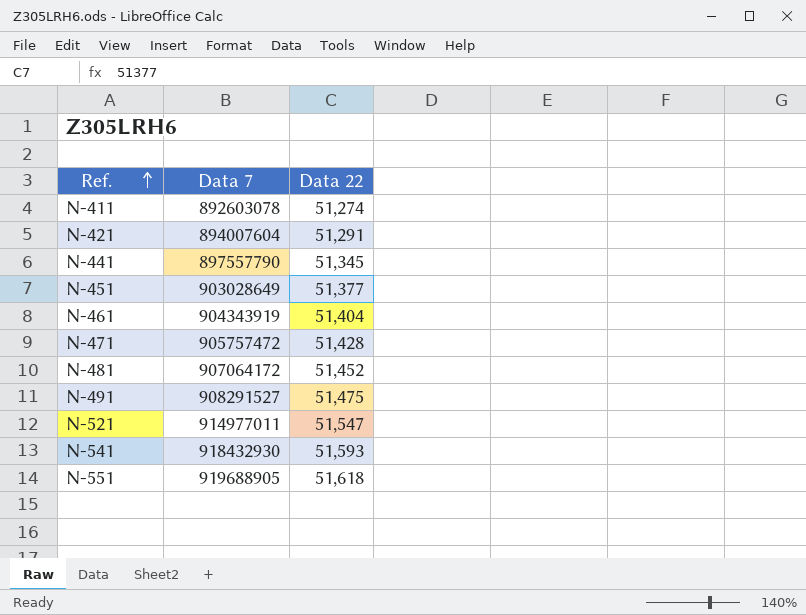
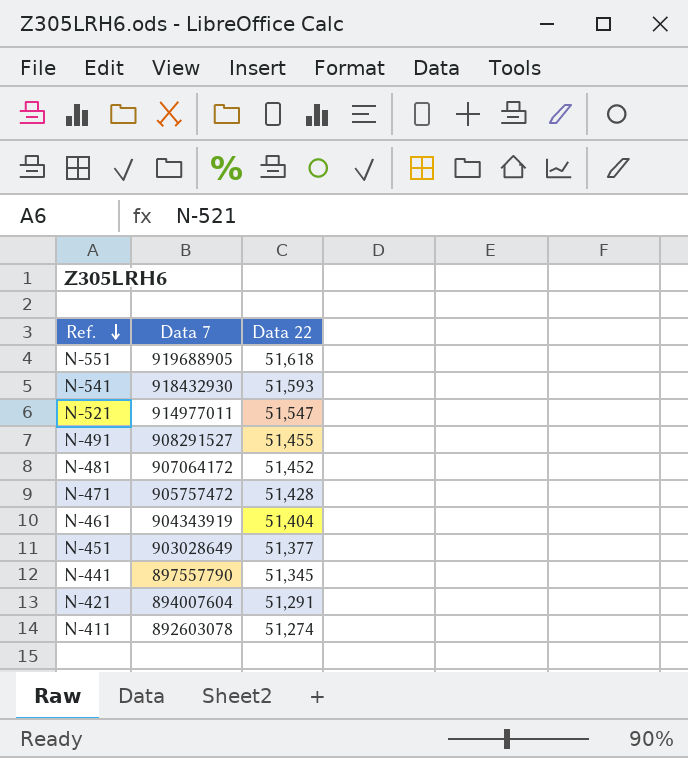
row order: Ref. ascending -> Ref. descending
N-491 | Data 22: 51,475 -> 51,455

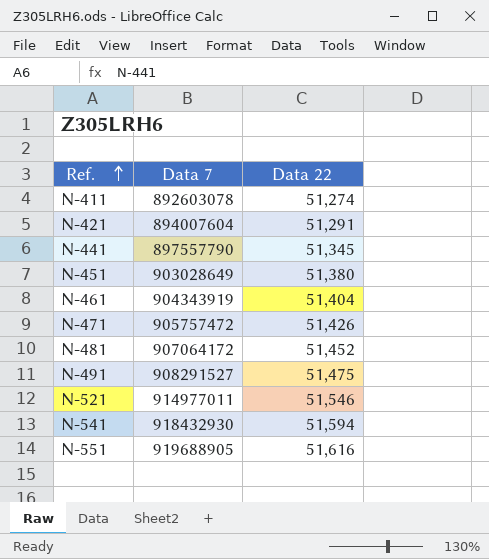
row order: Ref. descending -> Ref. ascending
N-451 | Data 22: 51,377 -> 51,380
N-471 | Data 22: 51,428 -> 51,426
N-491 | Data 22: 51,455 -> 51,475
N-521 | Data 22: 51,547 -> 51,546
N-541 | Data 22: 51,593 -> 51,594
N-551 | Data 22: 51,618 -> 51,616

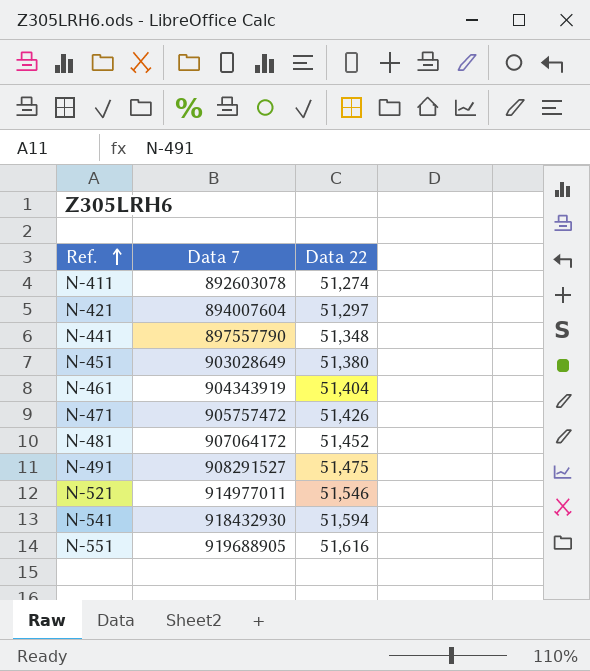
N-421 | Data 22: 51,291 -> 51,297
N-441 | Data 22: 51,345 -> 51,348

